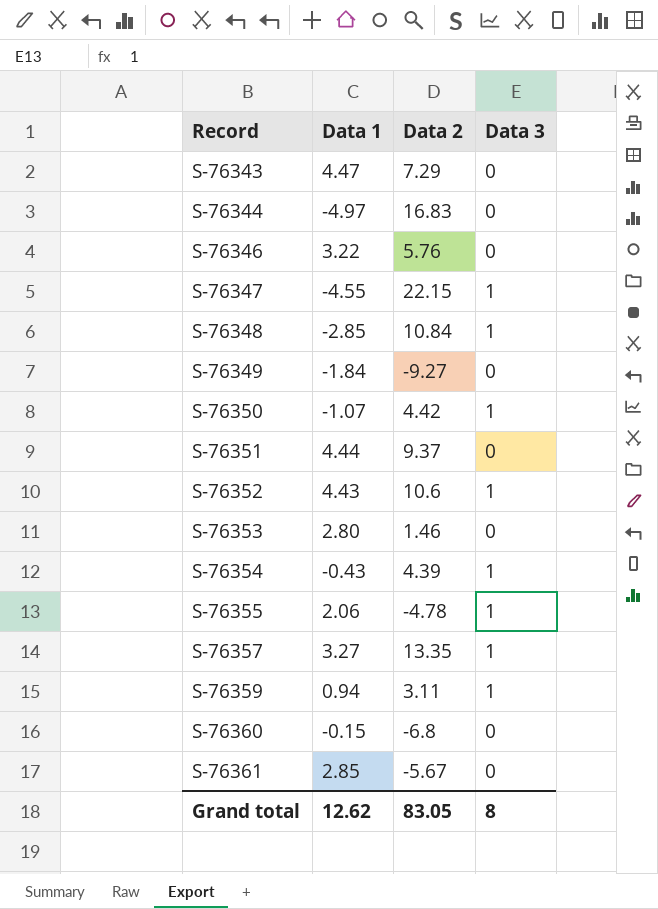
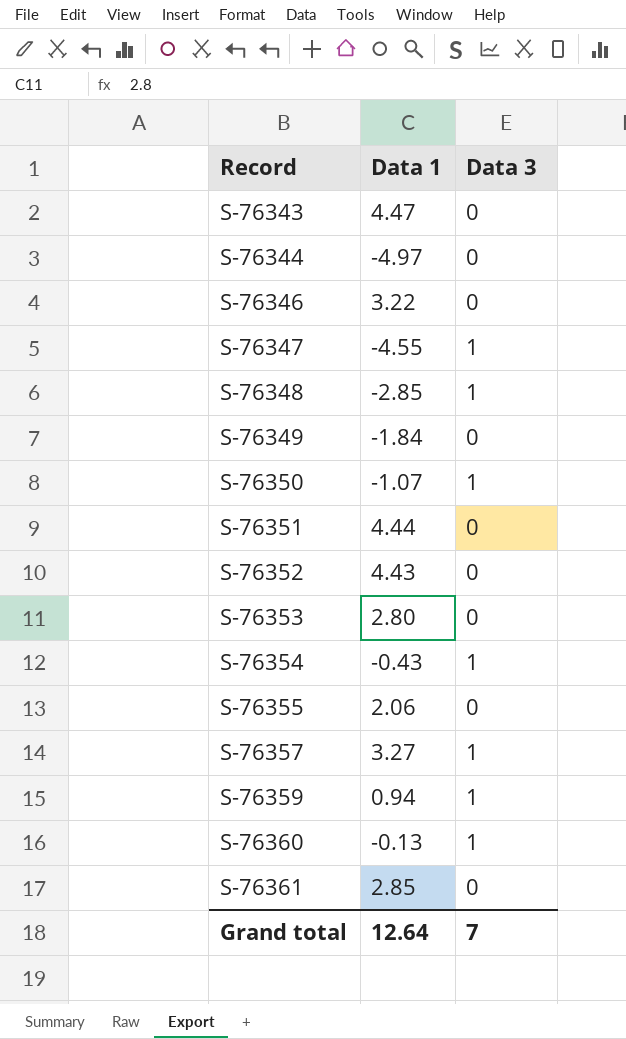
column Data 2 | position: 3 -> none
S-76352 | Data 3: 1 -> 0
S-76355 | Data 3: 1 -> 0
S-76360 | Data 1: -0.15 -> -0.13
S-76360 | Data 3: 0 -> 1
Grand total | Data 1: 12.62 -> 12.64
Grand total | Data 3: 8 -> 7

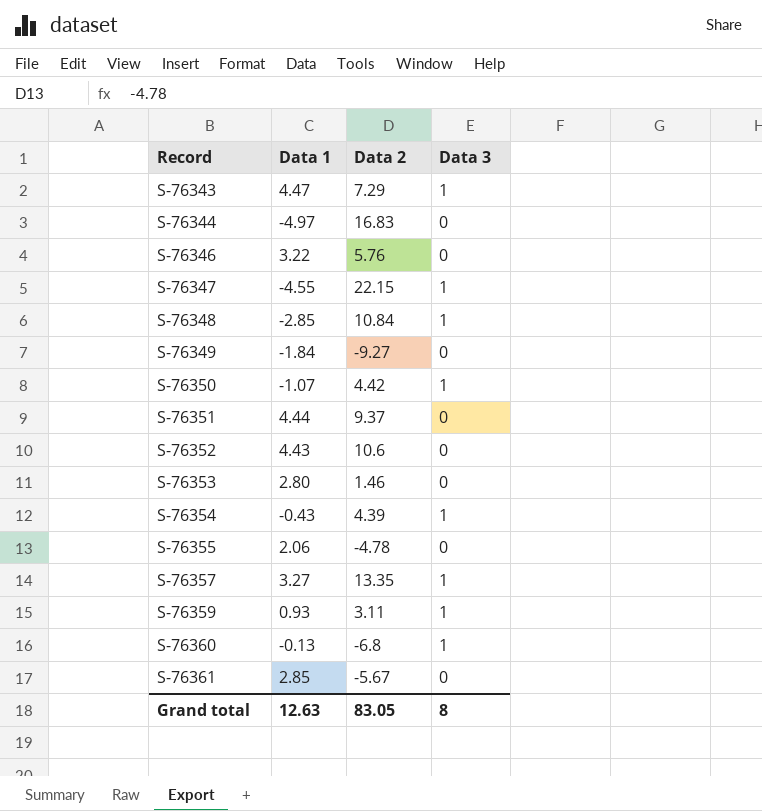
column Data 2 | position: none -> 3
S-76343 | Data 3: 0 -> 1
S-76359 | Data 1: 0.94 -> 0.93
Grand total | Data 1: 12.64 -> 12.63
Grand total | Data 3: 7 -> 8

